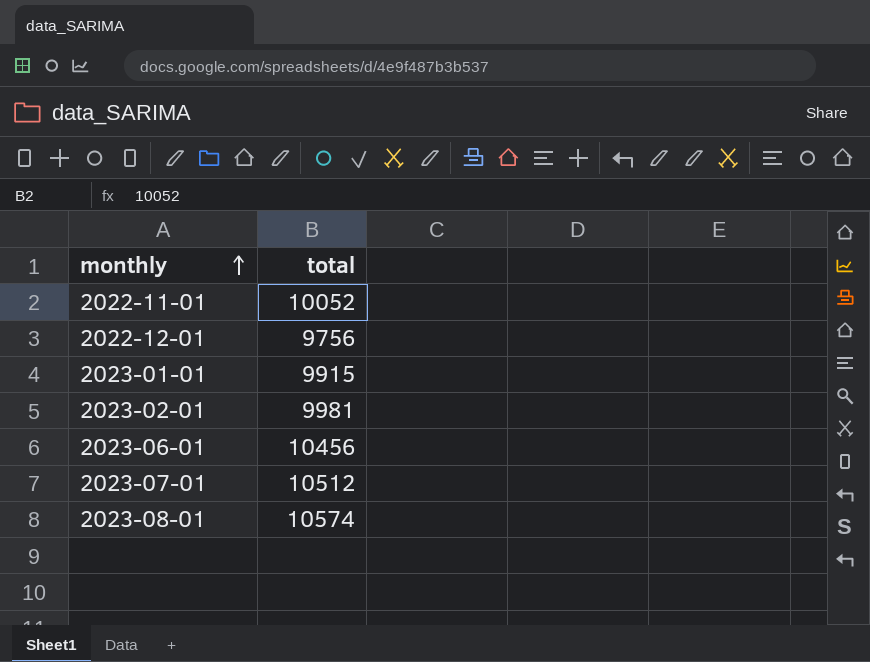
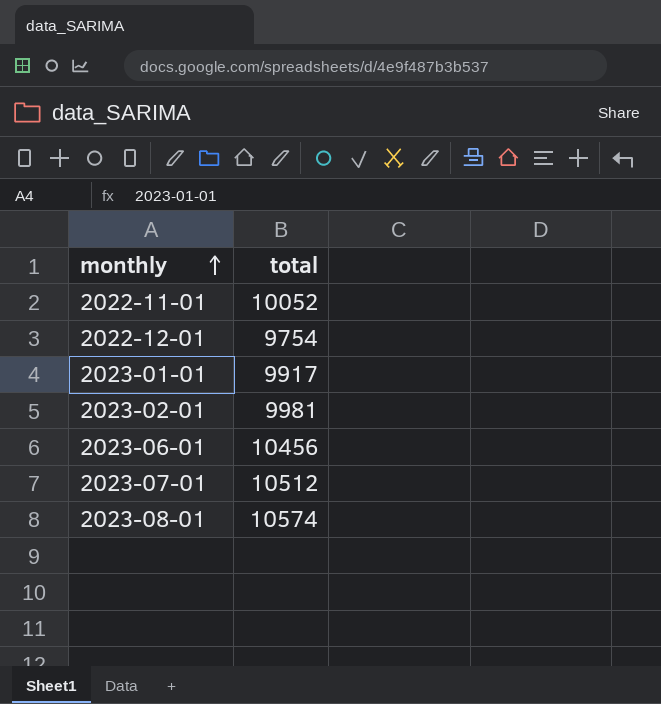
2022-12-01 | total: 9756 -> 9754
2023-01-01 | total: 9915 -> 9917

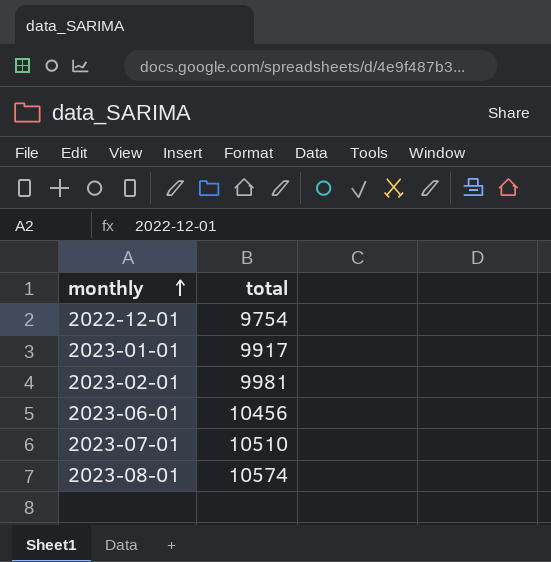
row 2022-11-01: 10052 -> none
2023-07-01 | total: 10512 -> 10510

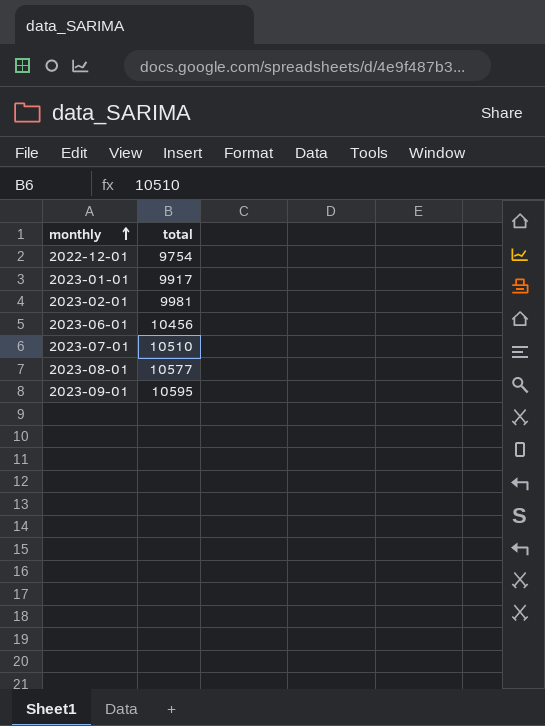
2023-08-01 | total: 10574 -> 10577
row 2023-09-01: none -> 10595

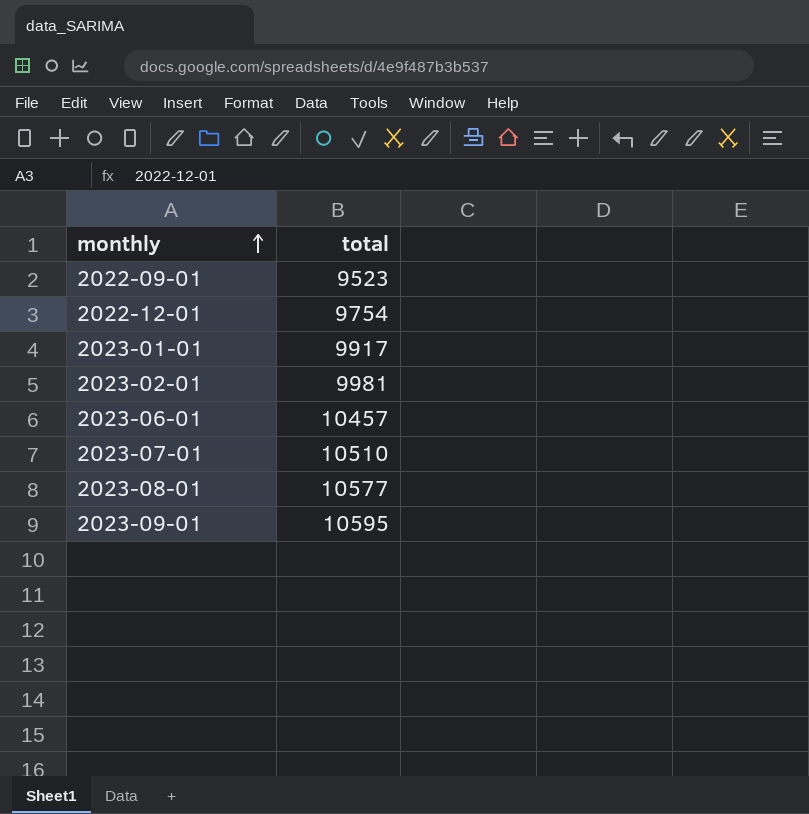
row 2022-09-01: none -> 9523
2023-06-01 | total: 10456 -> 10457

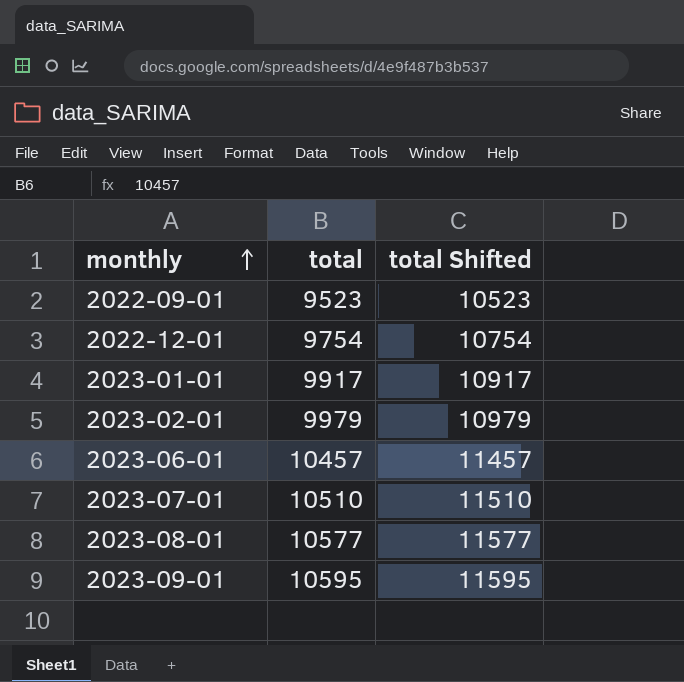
column total Shifted | formula: none -> [total] + 1000
2023-02-01 | total: 9981 -> 9979

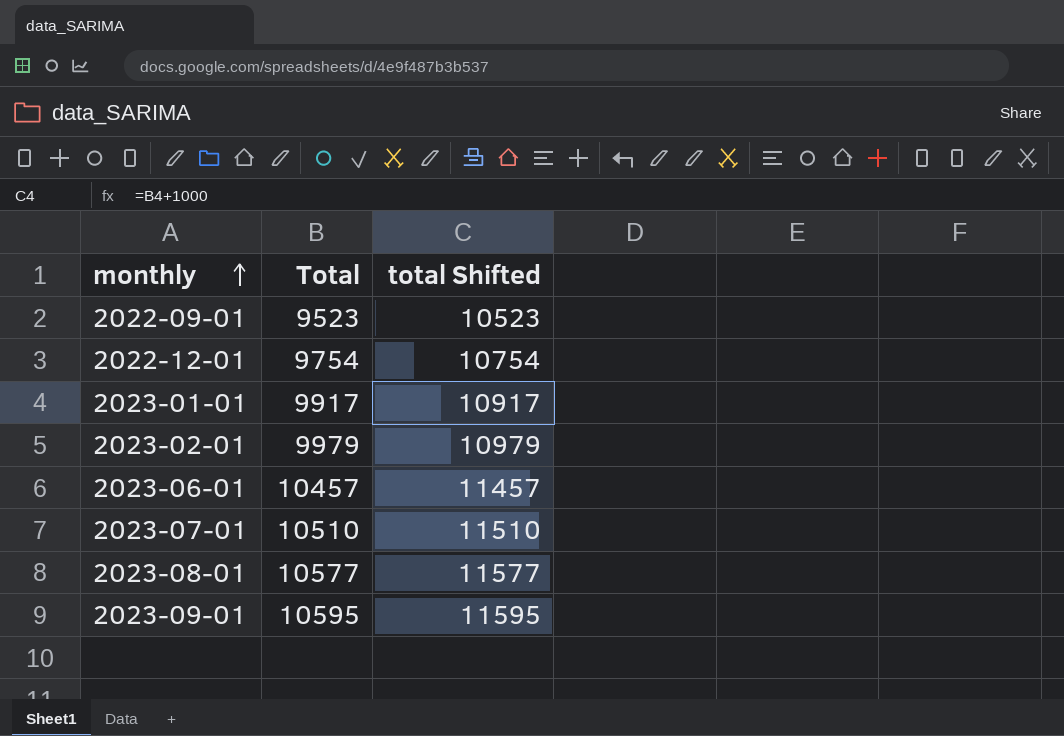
column name: total -> Total

